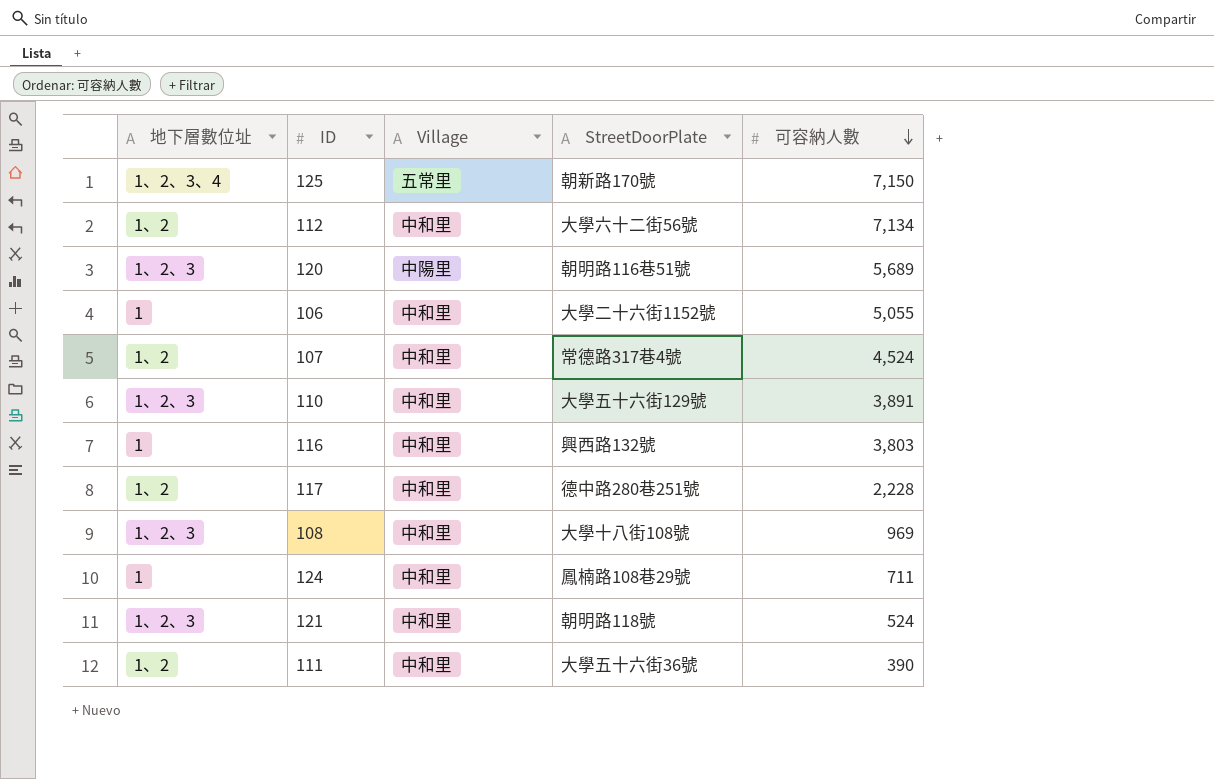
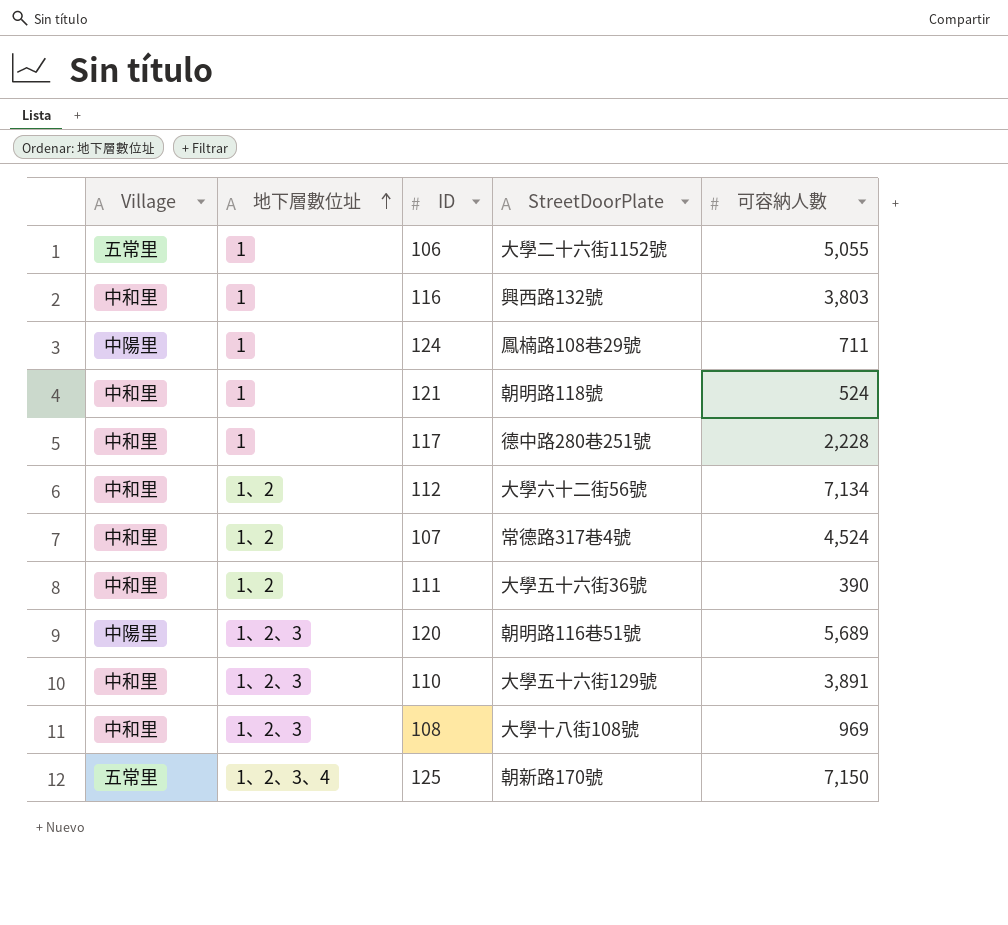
row order: 可容納人數 descending -> 地下層數位址 ascending
column Village | position: 3 -> 1
106 | Village: 中和里 -> 五常里
124 | Village: 中和里 -> 中陽里
121 | 地下層數位址: 1、2、3 -> 1
117 | 地下層數位址: 1、2 -> 1

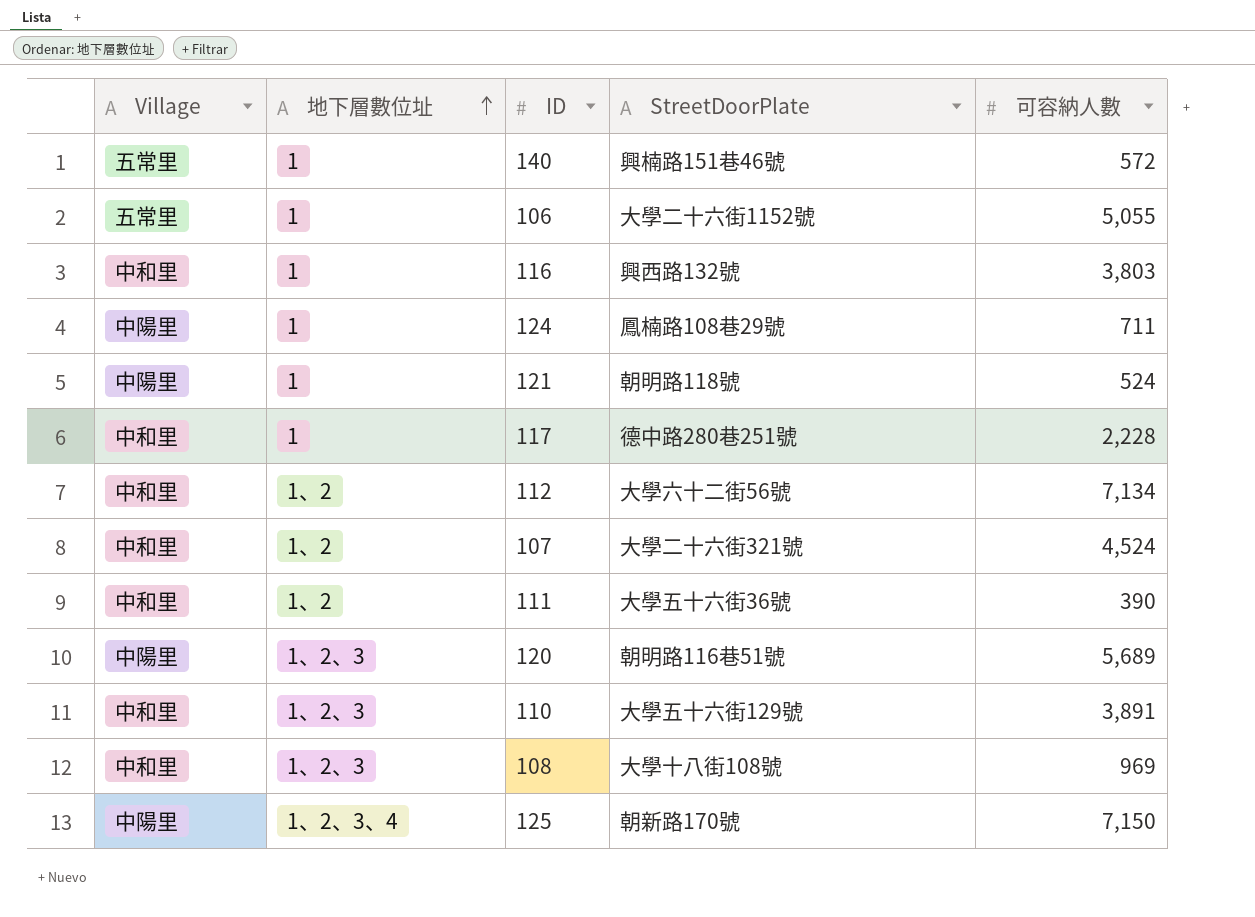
row 140: none -> 五常里 | 1 | 興楠路151巷46號 | 572
121 | Village: 中和里 -> 中陽里
107 | StreetDoorPlate: 常德路317巷4號 -> 大學二十六街321號
125 | Village: 五常里 -> 中陽里

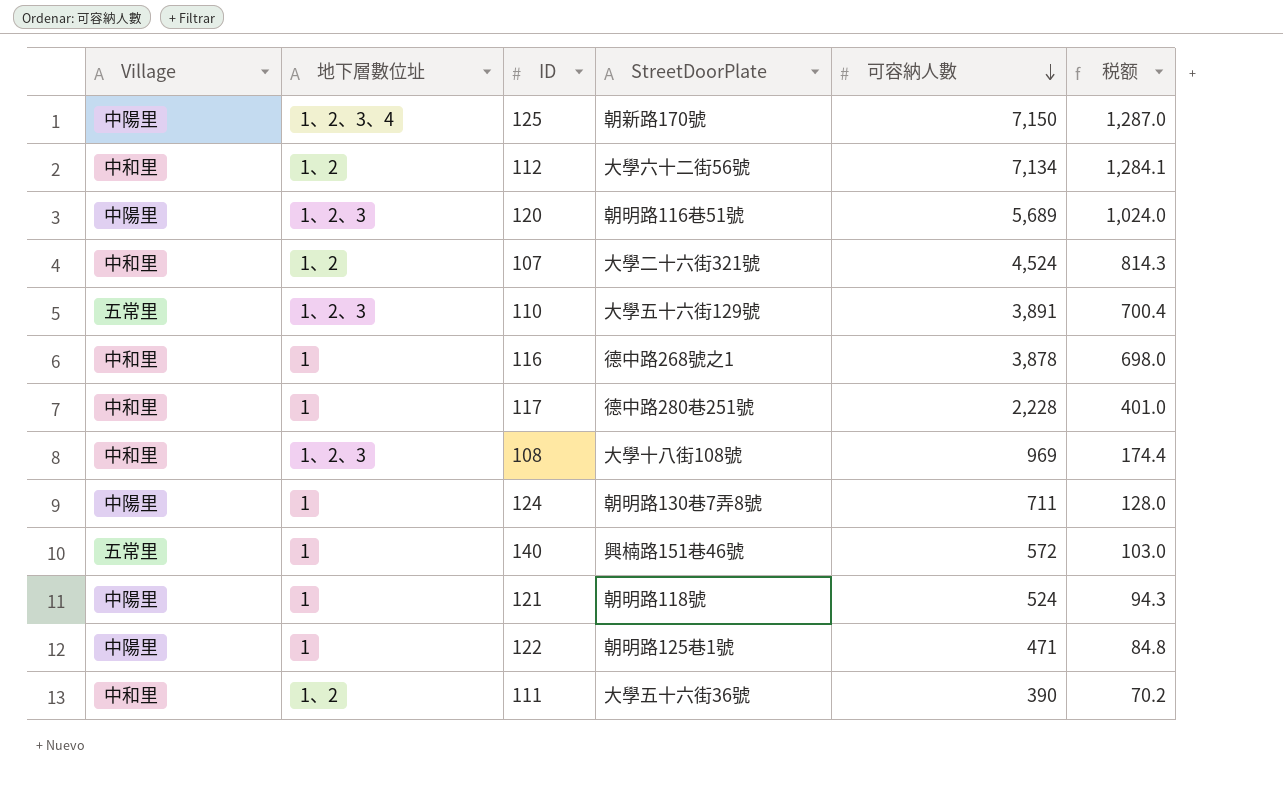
row order: 地下層數位址 ascending -> 可容納人數 descending
column 税额 | formula: none -> [可容納人數] * 0.18
row 106: 五常里 | 1 | 大學二十六街1152號 | 5,055 -> none
110 | Village: 中和里 -> 五常里
116 | StreetDoorPlate: 興西路132號 -> 德中路268號之1
116 | 可容納人數: 3,803 -> 3,878
124 | StreetDoorPlate: 鳳楠路108巷29號 -> 朝明路130巷7弄8號
row 122: none -> 中陽里 | 1 | 朝明路125巷1號 | 471 | 84.8

